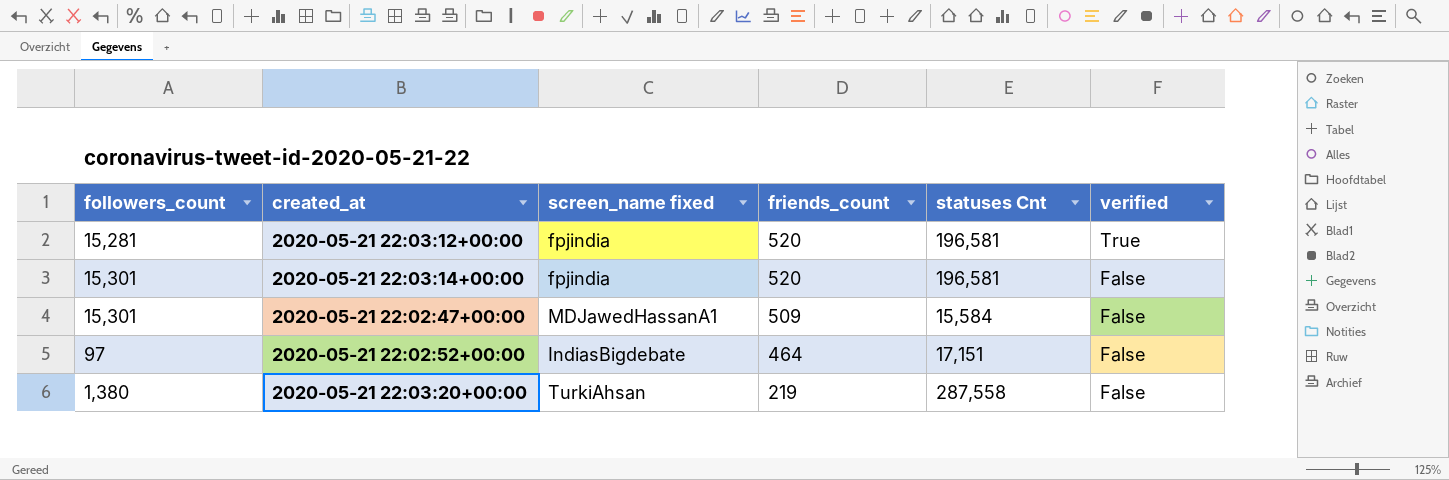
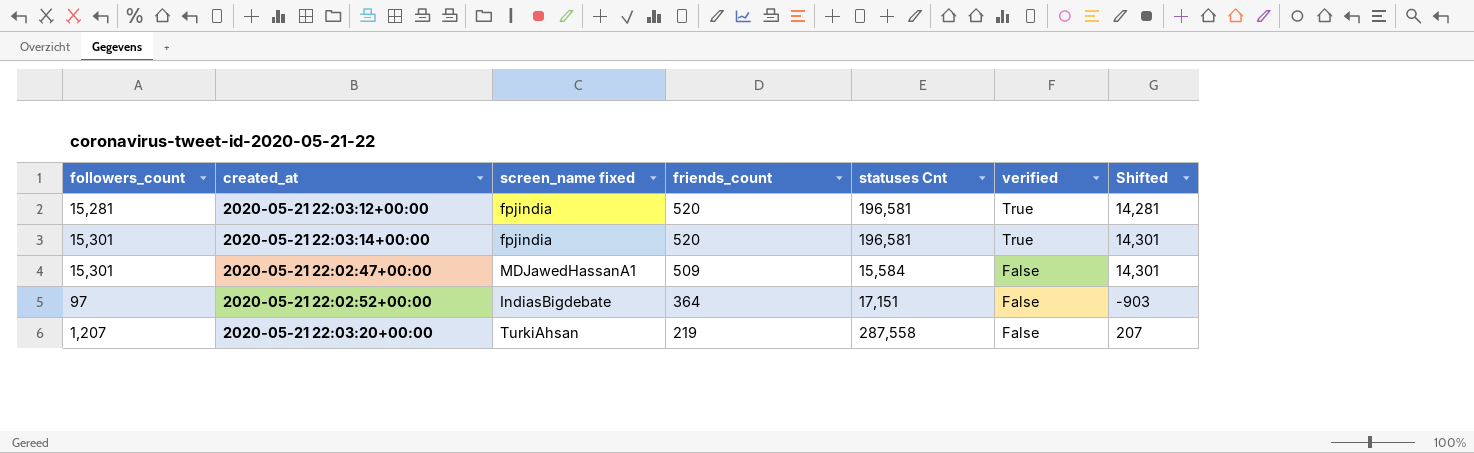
column Shifted | formula: none -> [followers_count] - 1000
2020-05-21 22:03:14+00:00 | verified: False -> True
2020-05-21 22:02:52+00:00 | friends_count: 464 -> 364
2020-05-21 22:03:20+00:00 | followers_count: 1,380 -> 1,207

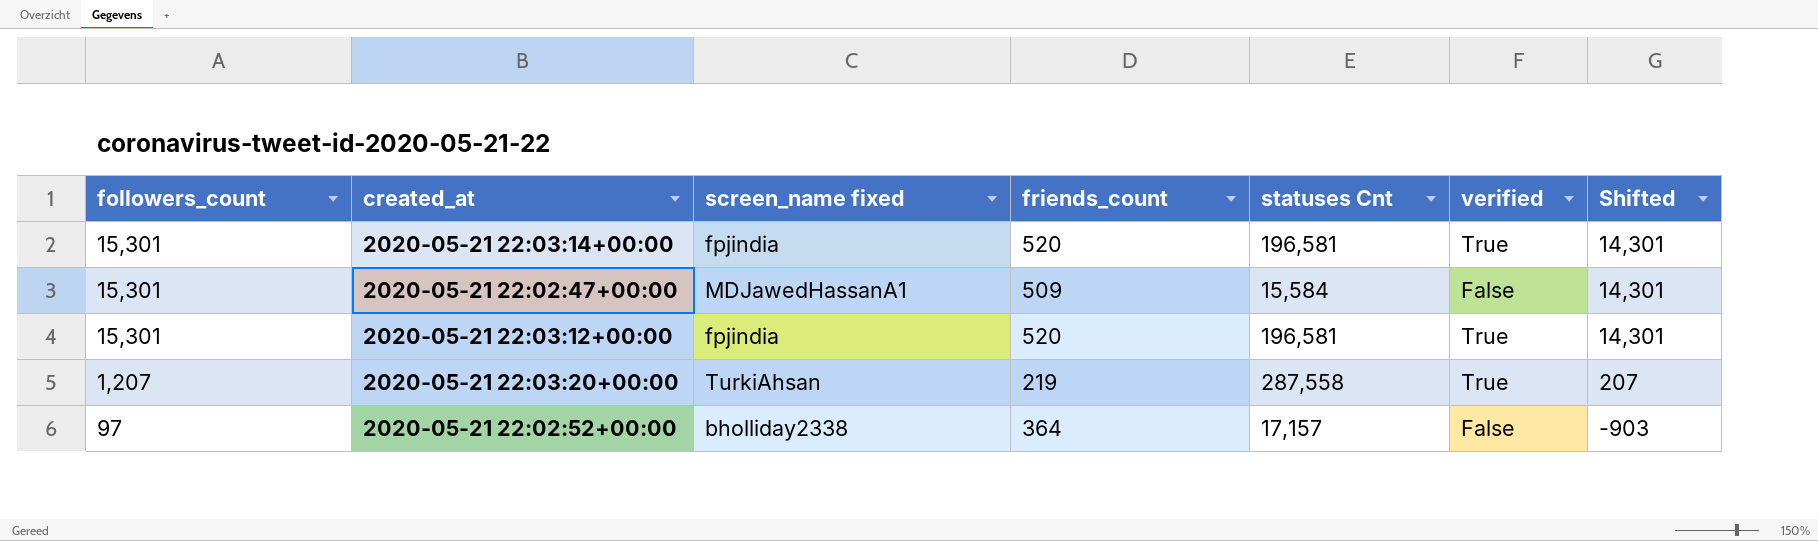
row order: friends_count descending -> followers_count descending
2020-05-21 22:03:12+00:00 | followers_count: 15,281 -> 15,301
2020-05-21 22:03:12+00:00 | Shifted: 14,281 -> 14,301
2020-05-21 22:03:20+00:00 | verified: False -> True
2020-05-21 22:02:52+00:00 | screen_name fixed: IndiasBigdebate -> bholliday2338
2020-05-21 22:02:52+00:00 | statuses Cnt: 17,151 -> 17,157

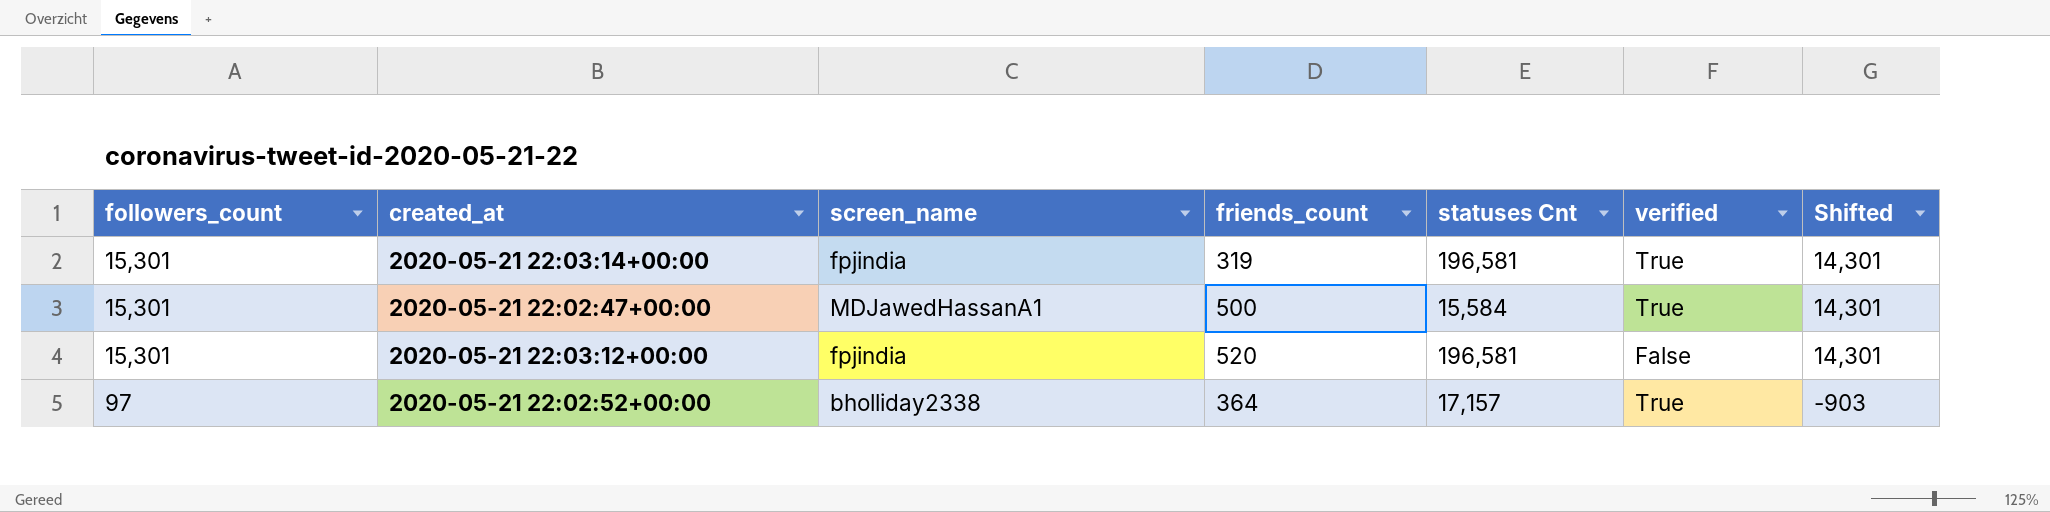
column name: screen_name fixed -> screen_name
row 2020-05-21 22:03:20+00:00: 1,207 | TurkiAhsan | 219 | 287,558 | True | 207 -> none
2020-05-21 22:03:14+00:00 | friends_count: 520 -> 319
2020-05-21 22:02:47+00:00 | friends_count: 509 -> 500
2020-05-21 22:02:47+00:00 | verified: False -> True
2020-05-21 22:03:12+00:00 | verified: True -> False
2020-05-21 22:02:52+00:00 | verified: False -> True

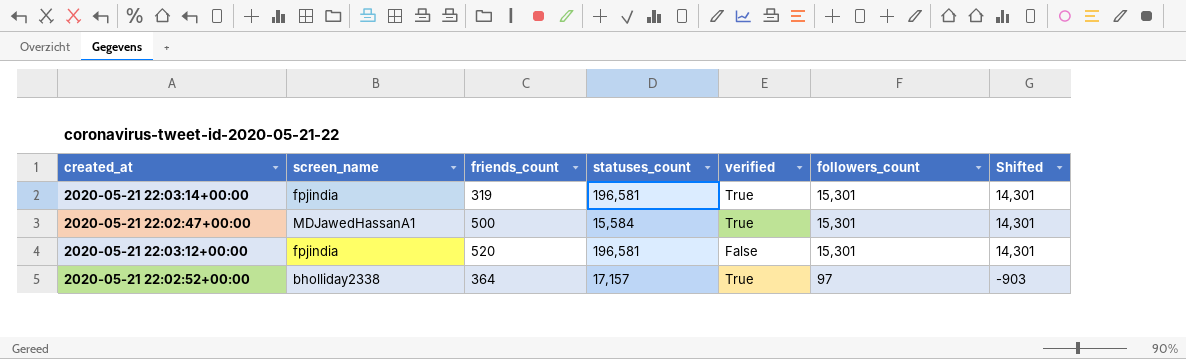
column name: statuses Cnt -> statuses_count
column followers_count | position: 1 -> 6

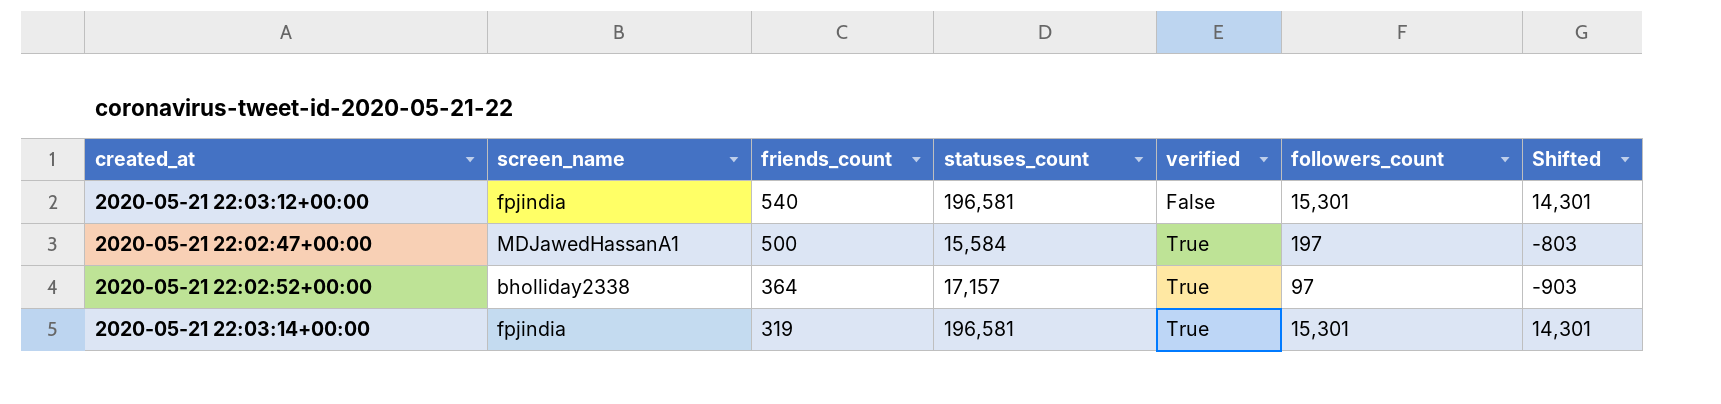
row order: followers_count descending -> friends_count descending
2020-05-21 22:03:12+00:00 | friends_count: 520 -> 540
2020-05-21 22:02:47+00:00 | followers_count: 15,301 -> 197
2020-05-21 22:02:47+00:00 | Shifted: 14,301 -> -803

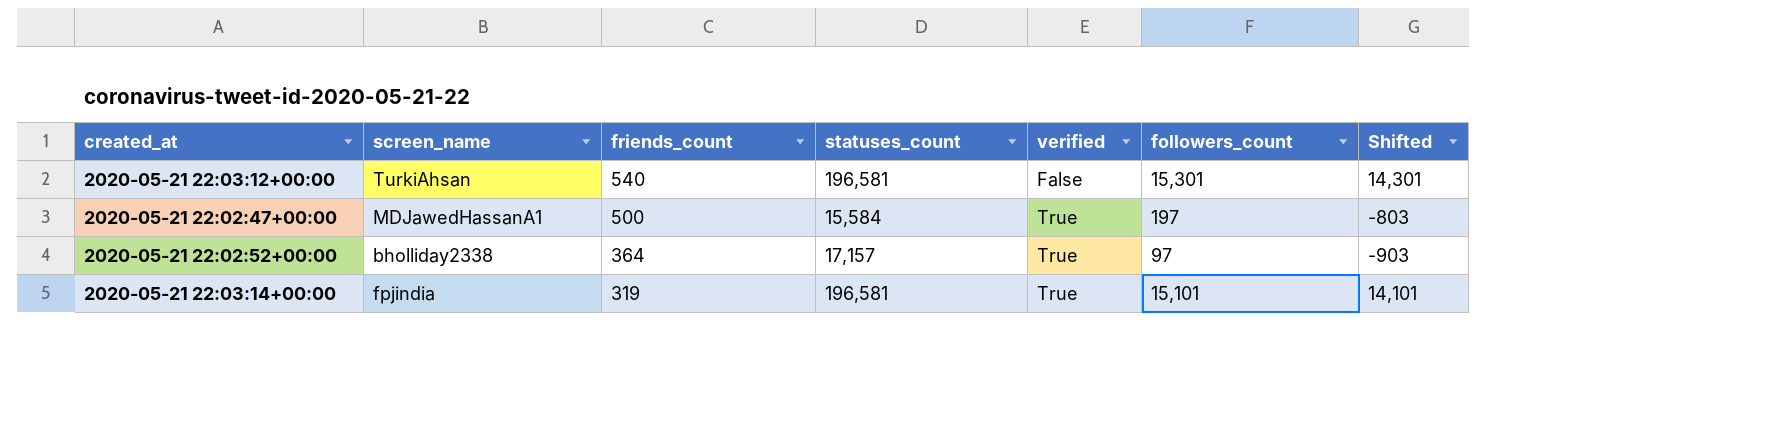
2020-05-21 22:03:12+00:00 | screen_name: fpjindia -> TurkiAhsan
2020-05-21 22:03:14+00:00 | followers_count: 15,301 -> 15,101
2020-05-21 22:03:14+00:00 | Shifted: 14,301 -> 14,101

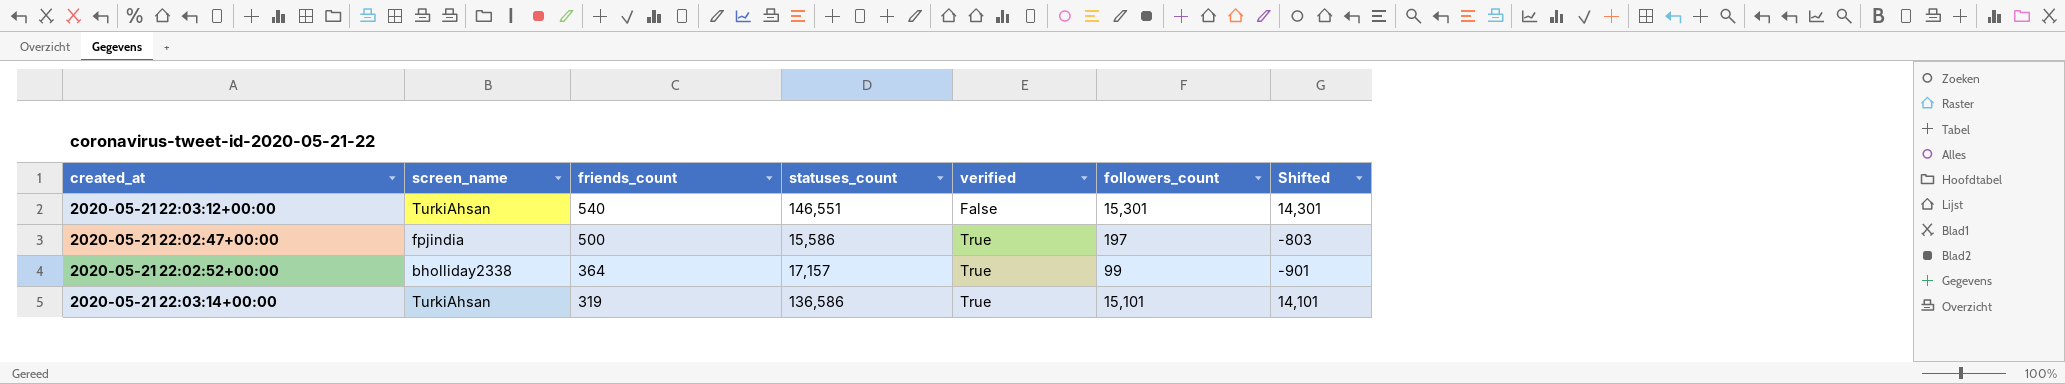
2020-05-21 22:03:12+00:00 | statuses_count: 196,581 -> 146,551
2020-05-21 22:02:47+00:00 | screen_name: MDJawedHassanA1 -> fpjindia
2020-05-21 22:02:47+00:00 | statuses_count: 15,584 -> 15,586
2020-05-21 22:02:52+00:00 | followers_count: 97 -> 99
2020-05-21 22:02:52+00:00 | Shifted: -903 -> -901
2020-05-21 22:03:14+00:00 | screen_name: fpjindia -> TurkiAhsan
2020-05-21 22:03:14+00:00 | statuses_count: 196,581 -> 136,586

